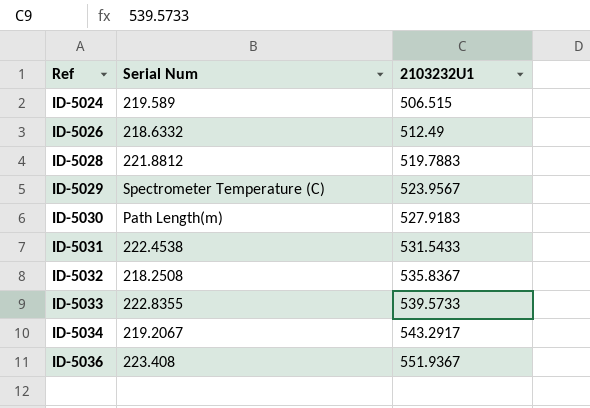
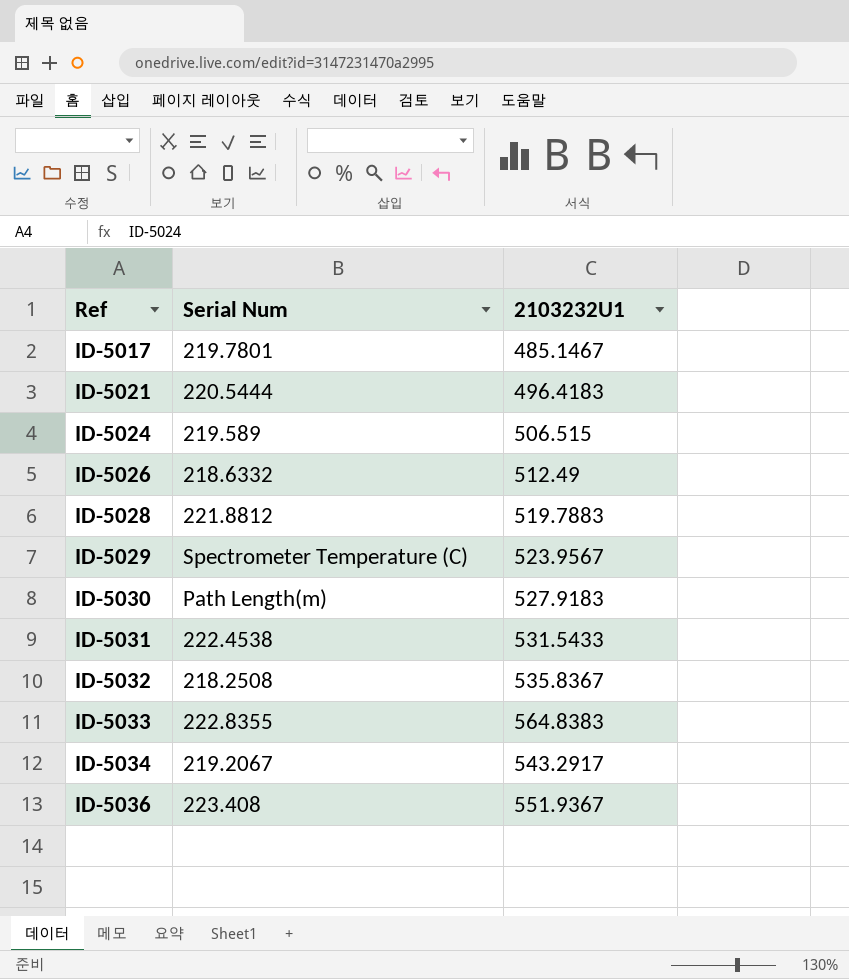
row ID-5017: none -> 219.7801 | 485.1467
row ID-5021: none -> 220.5444 | 496.4183
ID-5033 | 2103232U1: 539.5733 -> 564.8383

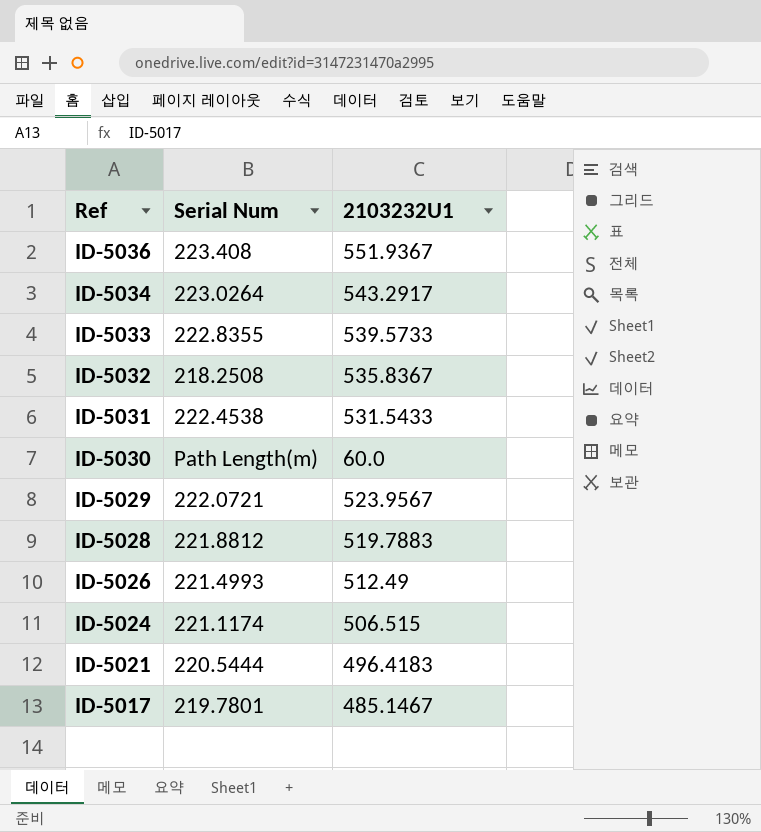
row order: Ref ascending -> Ref descending
ID-5034 | Serial Num: 219.2067 -> 223.0264
ID-5033 | 2103232U1: 564.8383 -> 539.5733
ID-5030 | 2103232U1: 527.9183 -> 60.0
ID-5029 | Serial Num: Spectrometer Temperature (C) -> 222.0721
ID-5026 | Serial Num: 218.6332 -> 221.4993
ID-5024 | Serial Num: 219.589 -> 221.1174

